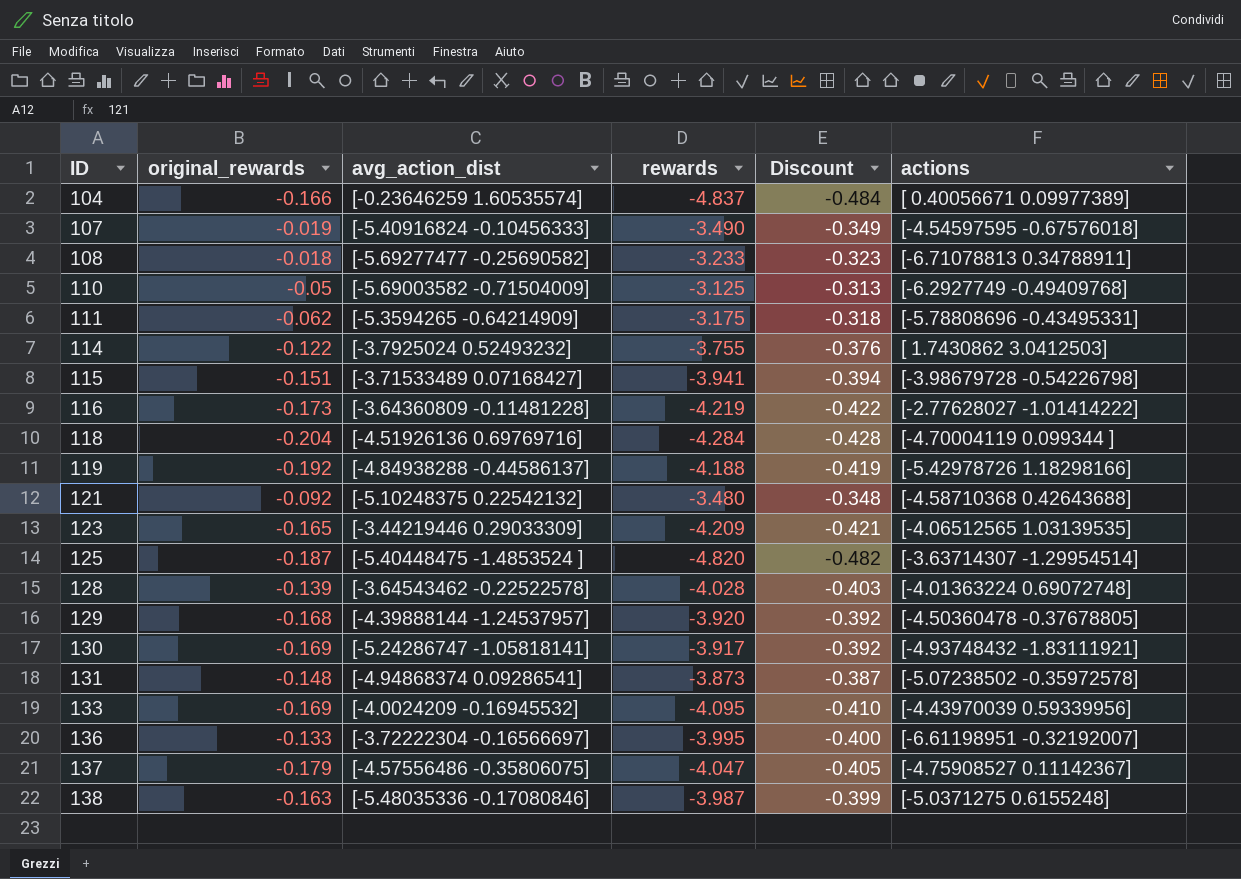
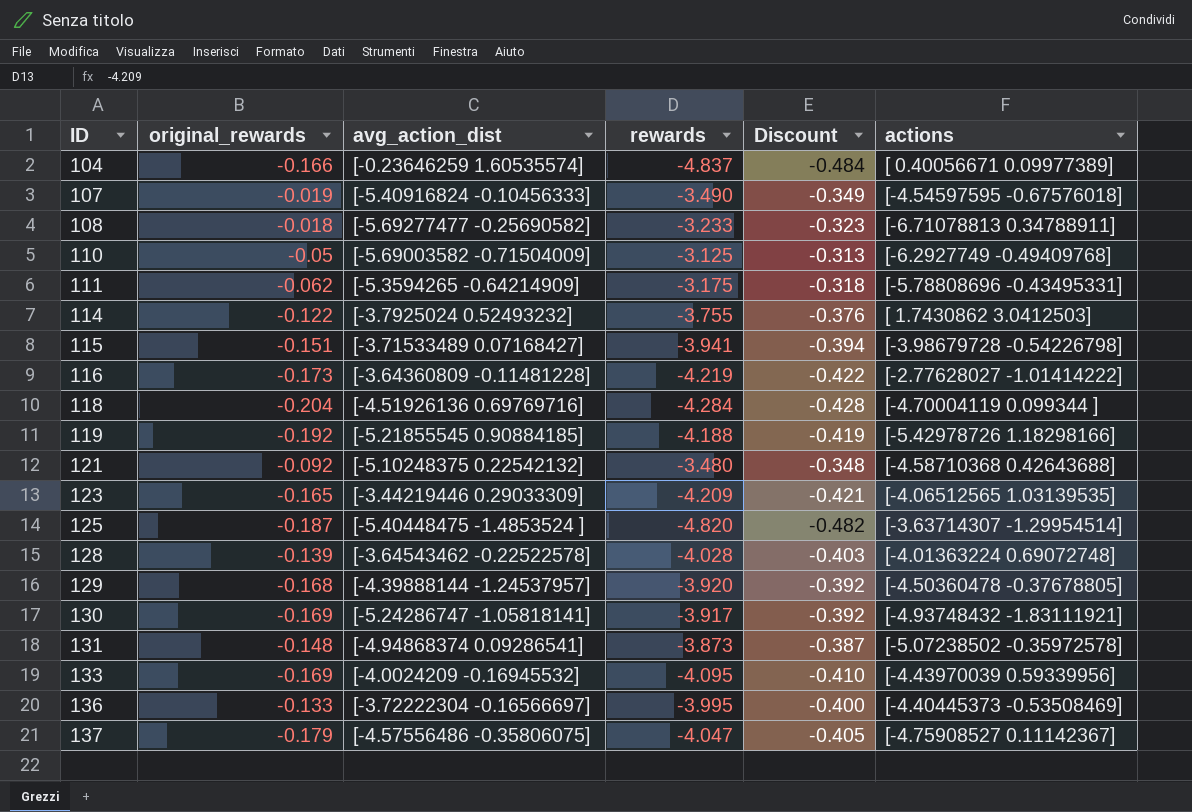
row 138: -0.163 | [-5.48035336 -0.17080846] | -3.987 | -0.399 | [-5.0371275 0.6155248] -> none
119 | avg_action_dist: [-4.84938288 -0.44586137] -> [-5.21855545 0.90884185]
136 | actions: [-6.61198951 -0.32192007] -> [-4.40445373 -0.53508469]

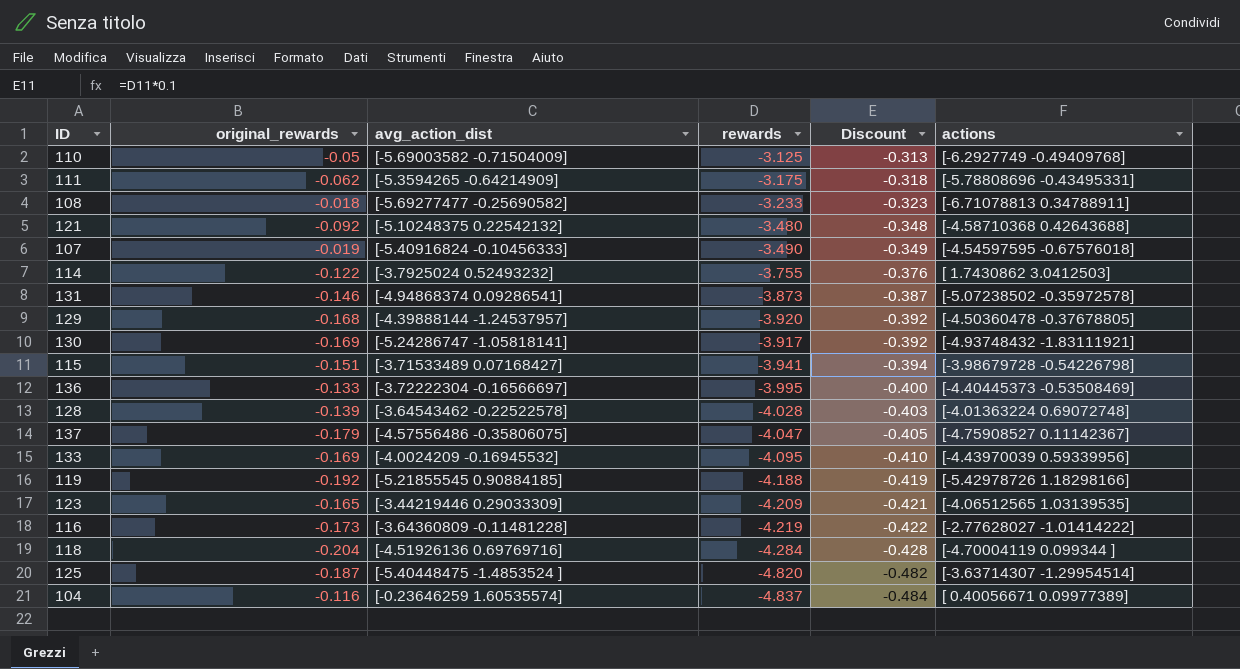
row order: ID ascending -> Discount descending
131 | original_rewards: -0.148 -> -0.146
104 | original_rewards: -0.166 -> -0.116

